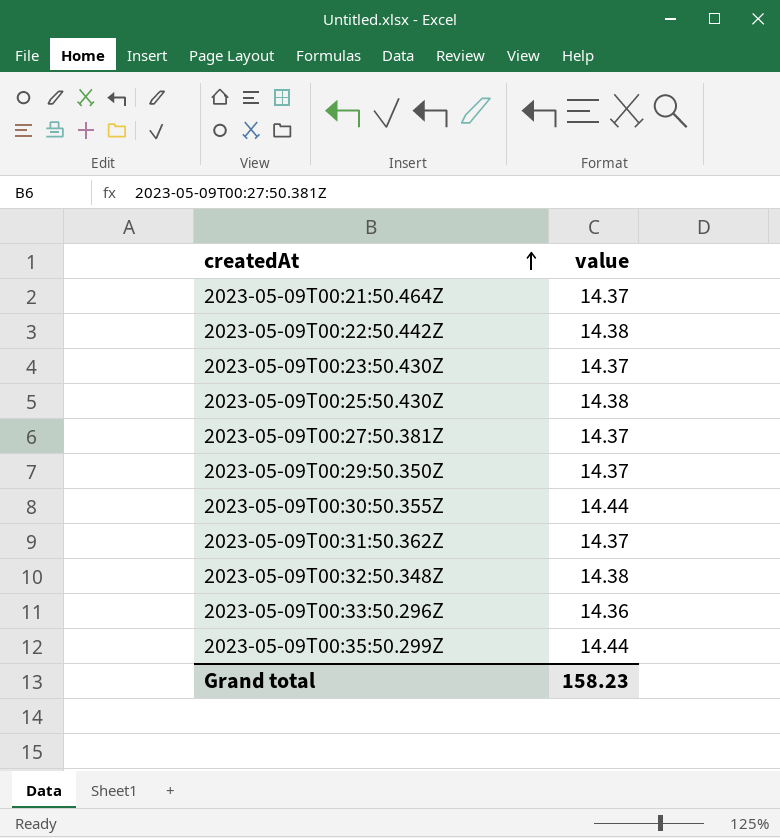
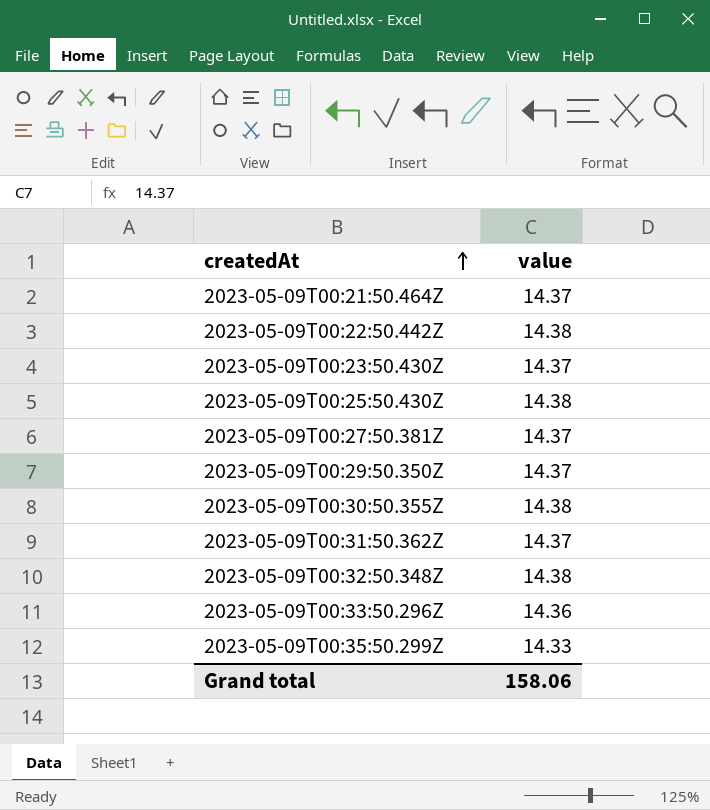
2023-05-09T00:30:50.355Z | value: 14.44 -> 14.38
2023-05-09T00:35:50.299Z | value: 14.44 -> 14.33
Grand total | value: 158.23 -> 158.06

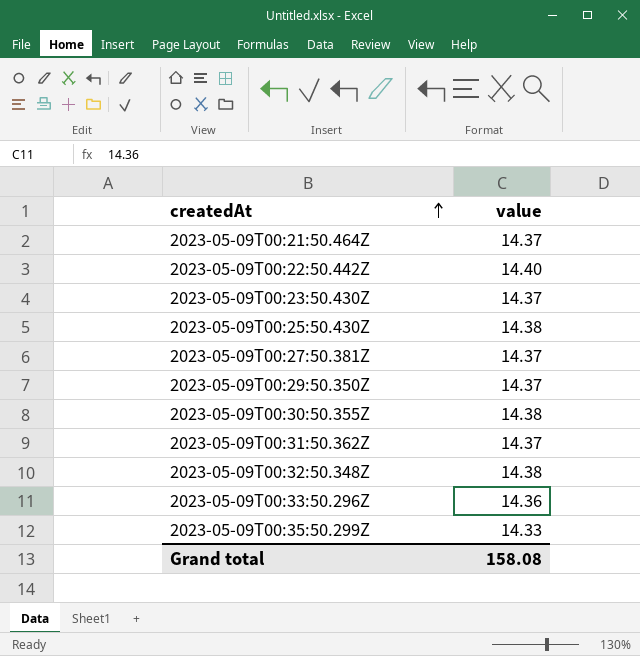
2023-05-09T00:22:50.442Z | value: 14.38 -> 14.40
Grand total | value: 158.06 -> 158.08

